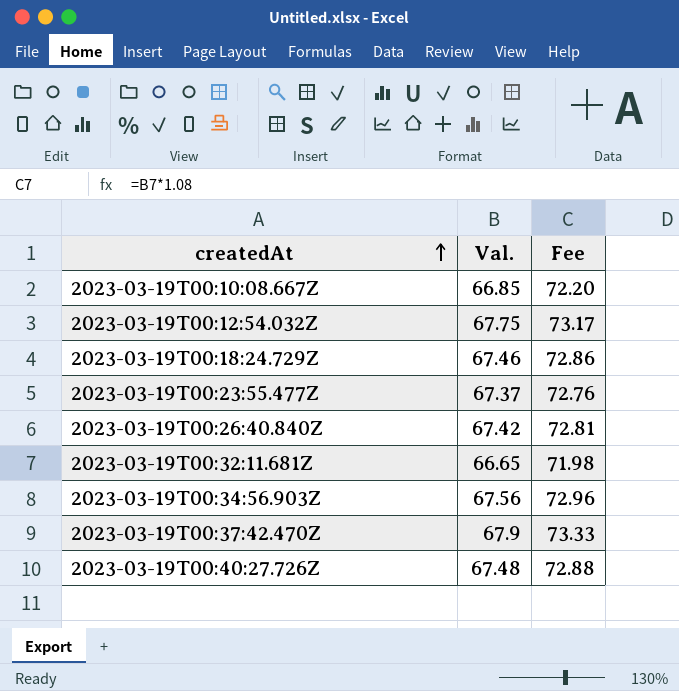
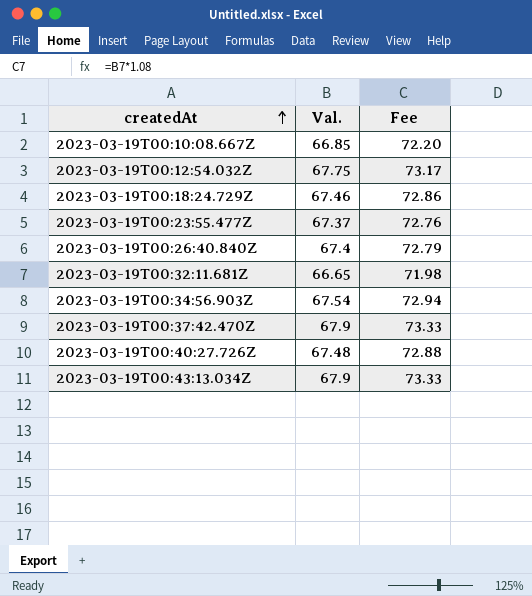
2023-03-19T00:26:40.840Z | Val.: 67.42 -> 67.4
2023-03-19T00:26:40.840Z | Fee: 72.81 -> 72.79
2023-03-19T00:34:56.903Z | Val.: 67.56 -> 67.54
2023-03-19T00:34:56.903Z | Fee: 72.96 -> 72.94
row 2023-03-19T00:43:13.034Z: none -> 67.9 | 73.33

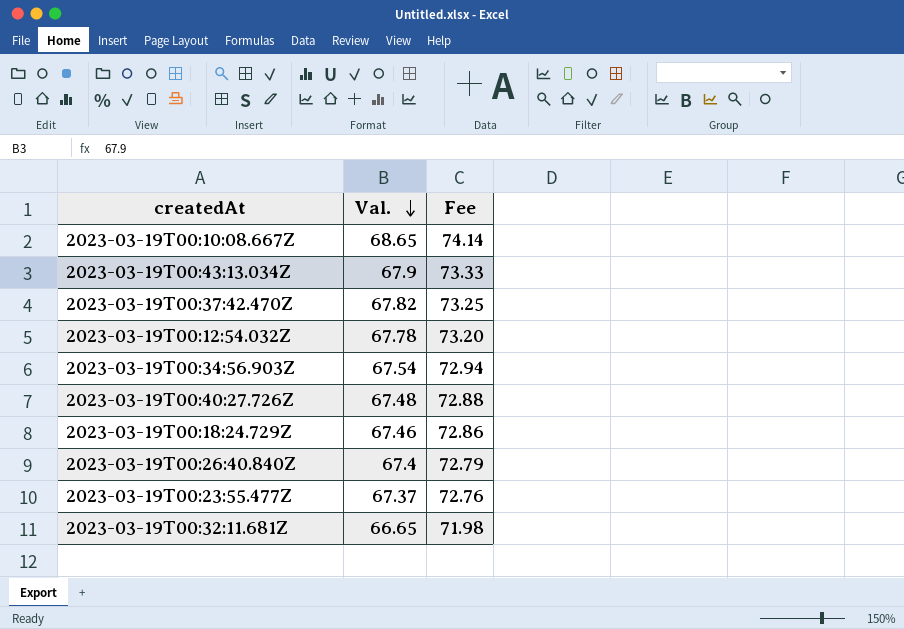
row order: createdAt ascending -> Val. descending
2023-03-19T00:10:08.667Z | Val.: 66.85 -> 68.65
2023-03-19T00:10:08.667Z | Fee: 72.20 -> 74.14
2023-03-19T00:37:42.470Z | Val.: 67.9 -> 67.82
2023-03-19T00:37:42.470Z | Fee: 73.33 -> 73.25
2023-03-19T00:12:54.032Z | Val.: 67.75 -> 67.78
2023-03-19T00:12:54.032Z | Fee: 73.17 -> 73.20

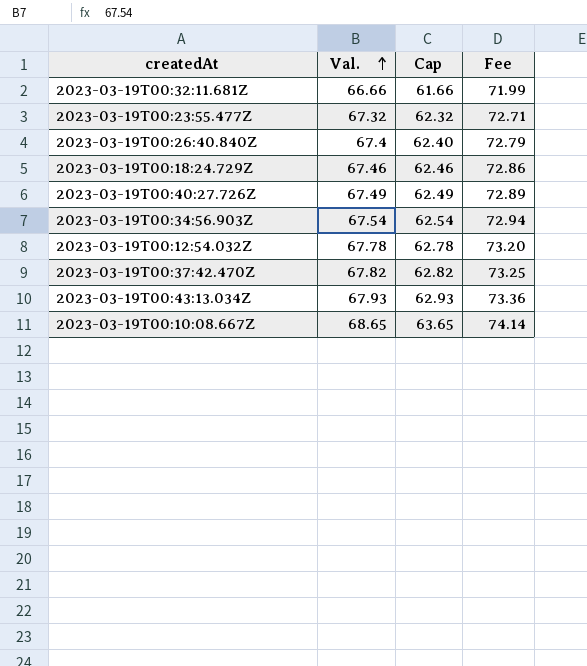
row order: Val. descending -> Val. ascending
column Cap | formula: none -> [Val.] - 5
2023-03-19T00:32:11.681Z | Val.: 66.65 -> 66.66
2023-03-19T00:32:11.681Z | Fee: 71.98 -> 71.99
2023-03-19T00:23:55.477Z | Val.: 67.37 -> 67.32
2023-03-19T00:23:55.477Z | Fee: 72.76 -> 72.71
2023-03-19T00:40:27.726Z | Val.: 67.48 -> 67.49
2023-03-19T00:40:27.726Z | Fee: 72.88 -> 72.89
2023-03-19T00:43:13.034Z | Val.: 67.9 -> 67.93
2023-03-19T00:43:13.034Z | Fee: 73.33 -> 73.36

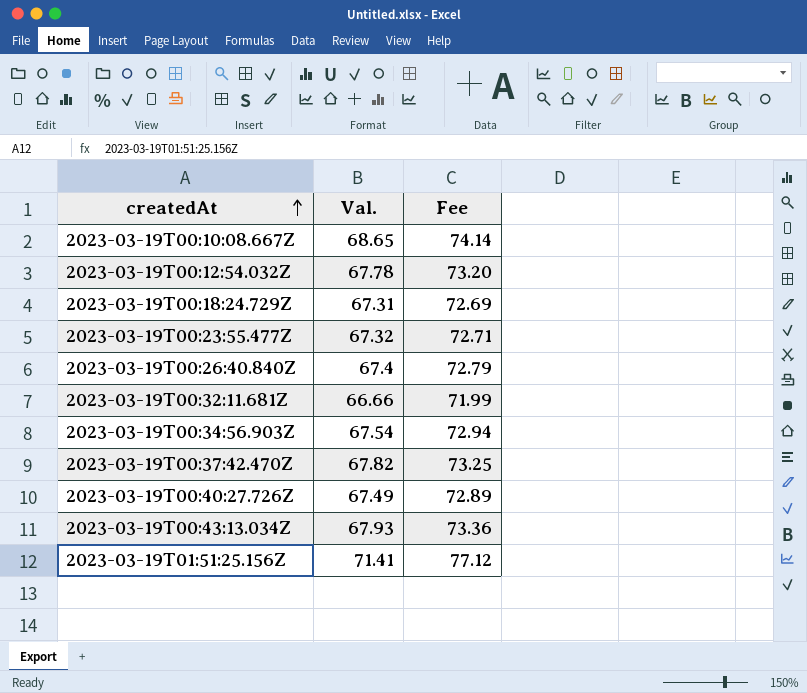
row order: Val. ascending -> createdAt ascending
column Cap | formula: [Val.] - 5 -> none
2023-03-19T00:18:24.729Z | Val.: 67.46 -> 67.31
2023-03-19T00:18:24.729Z | Fee: 72.86 -> 72.69
row 2023-03-19T01:51:25.156Z: none -> 71.41 | 77.12

